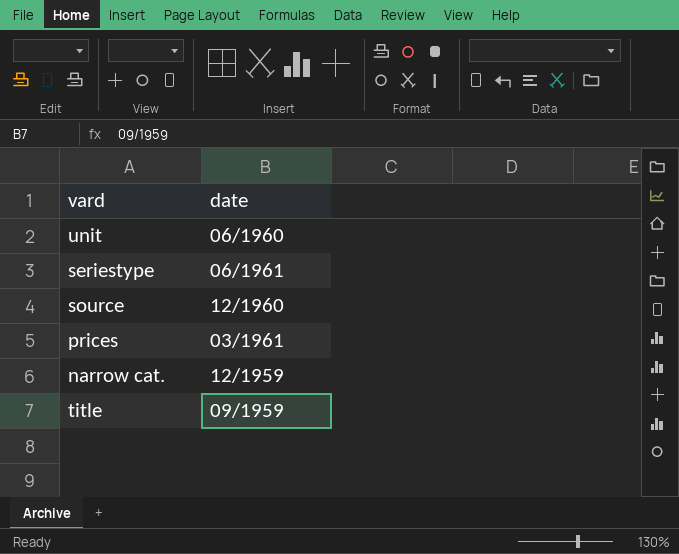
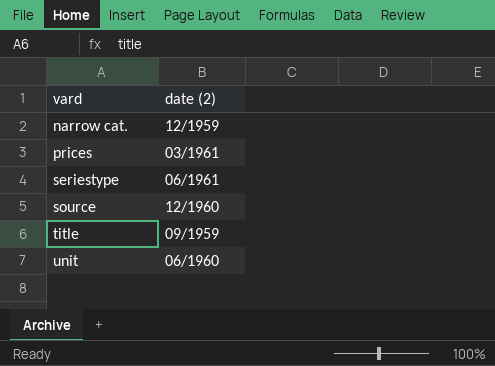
row order: none -> vard ascending
column name: date -> date (2)

